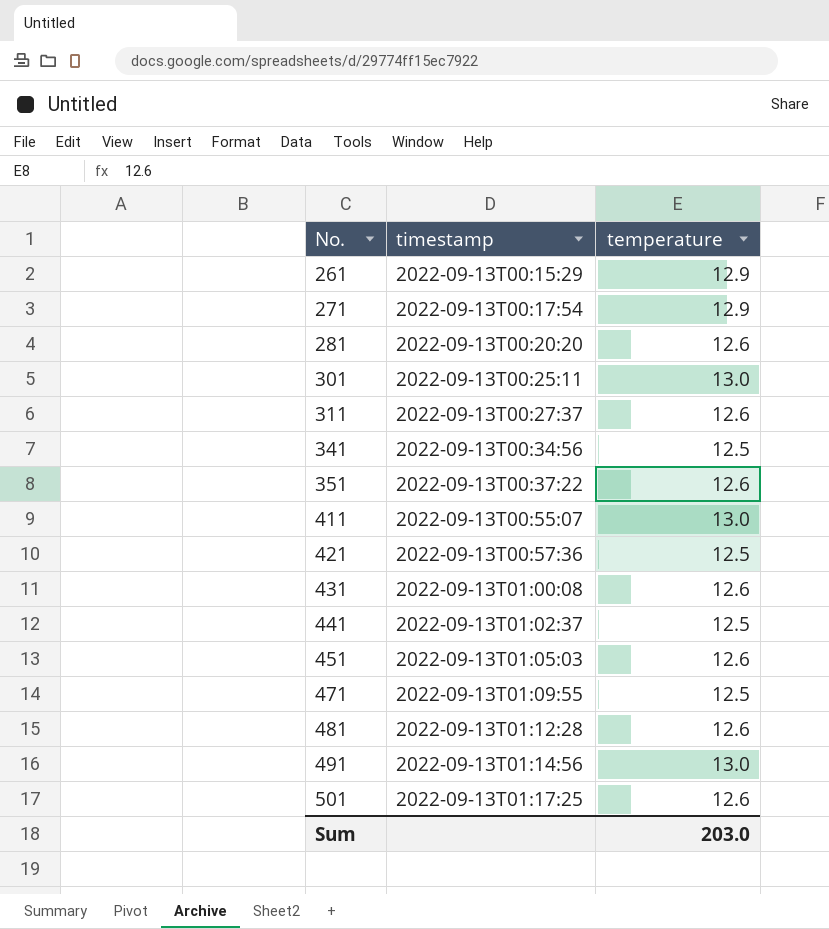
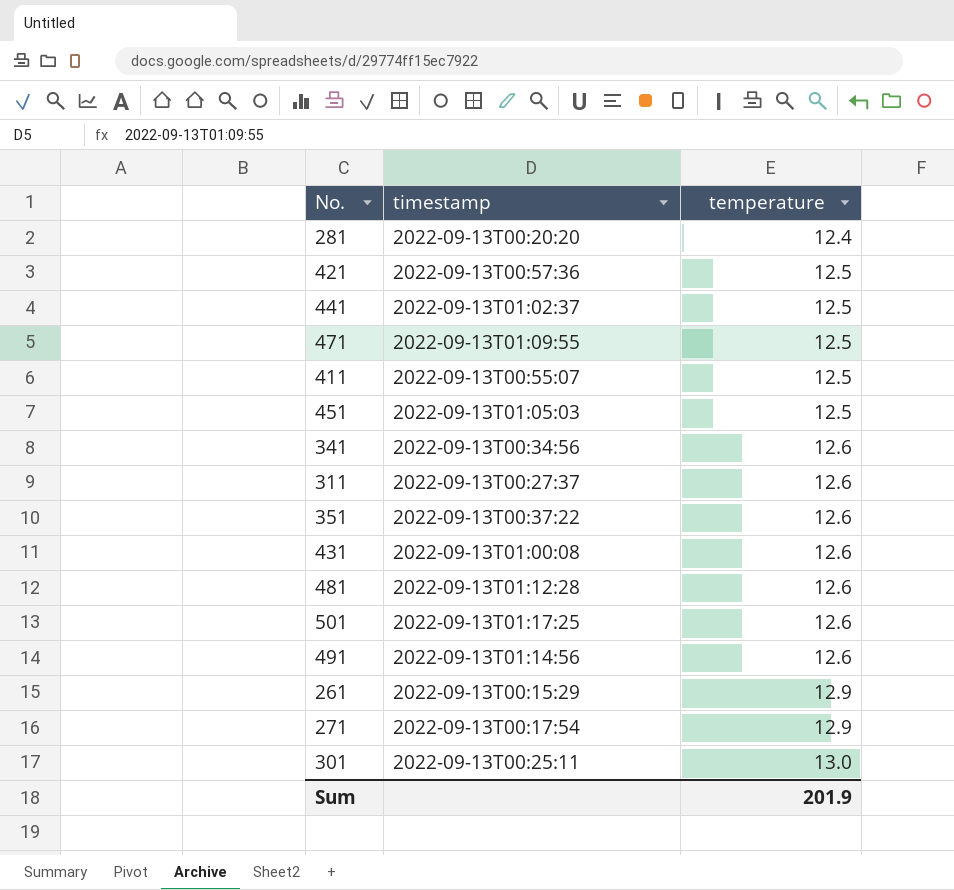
row order: No. ascending -> temperature ascending
281 | temperature: 12.6 -> 12.4
411 | temperature: 13.0 -> 12.5
451 | temperature: 12.6 -> 12.5
341 | temperature: 12.5 -> 12.6
491 | temperature: 13.0 -> 12.6
Sum | temperature: 203.0 -> 201.9

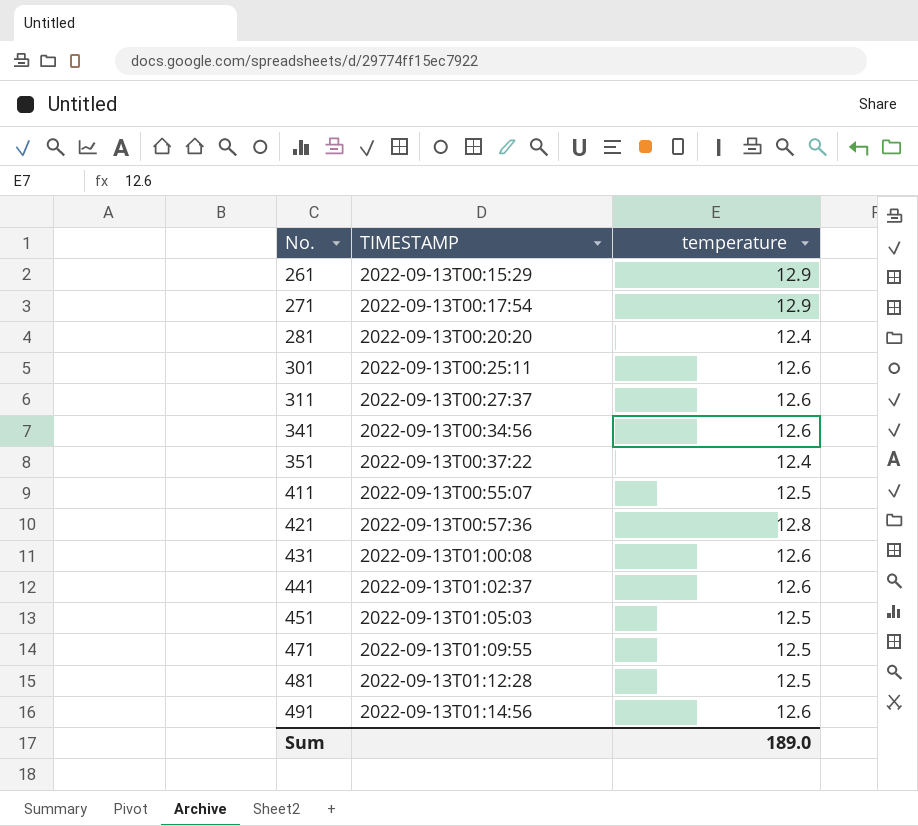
row order: temperature ascending -> No. ascending
column name: timestamp -> TIMESTAMP
row 501: 2022-09-13T01:17:25 | 12.6 -> none
301 | temperature: 13.0 -> 12.6
351 | temperature: 12.6 -> 12.4
421 | temperature: 12.5 -> 12.8
441 | temperature: 12.5 -> 12.6
481 | temperature: 12.6 -> 12.5
Sum | temperature: 201.9 -> 189.0

